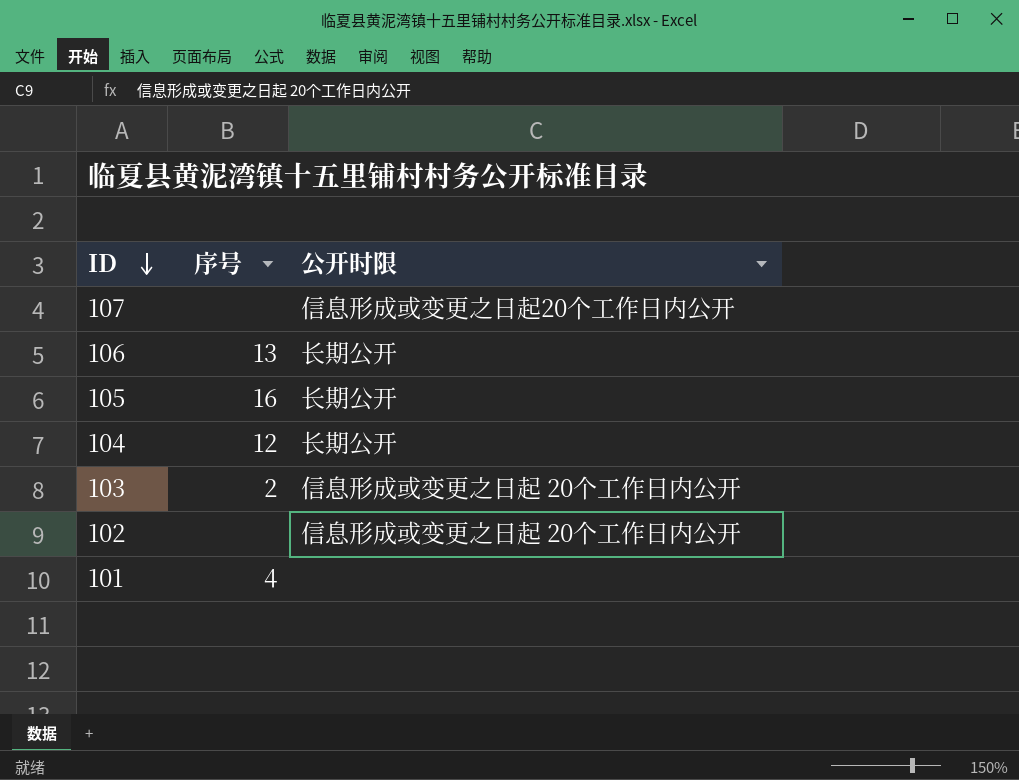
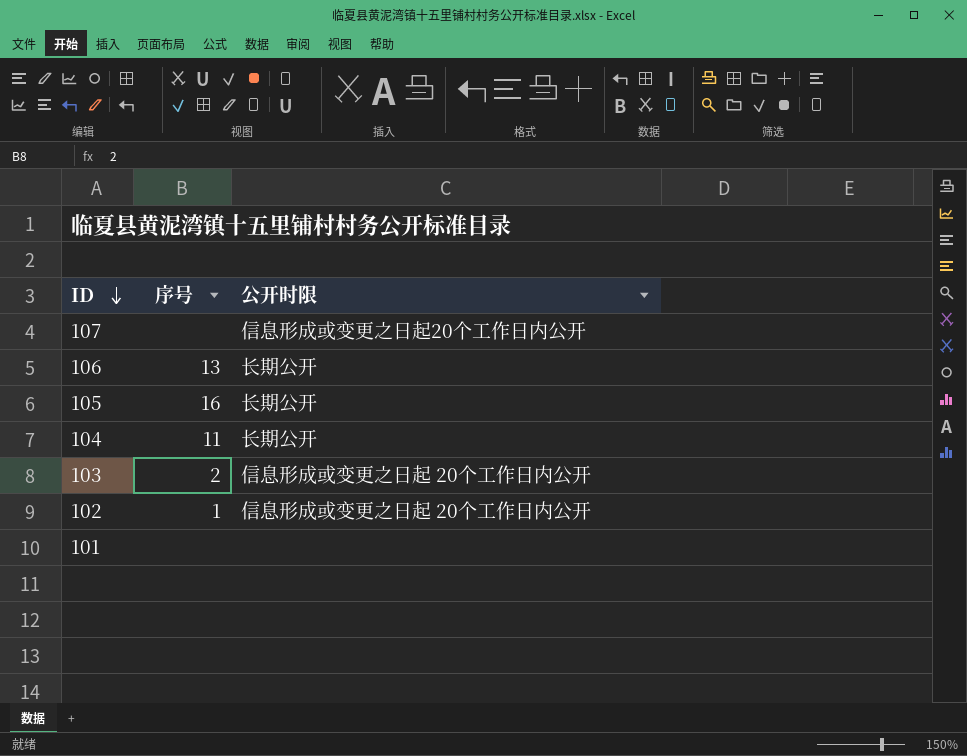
104 | 序号: 12 -> 11
102 | 序号: none -> 1
101 | 序号: 4 -> none

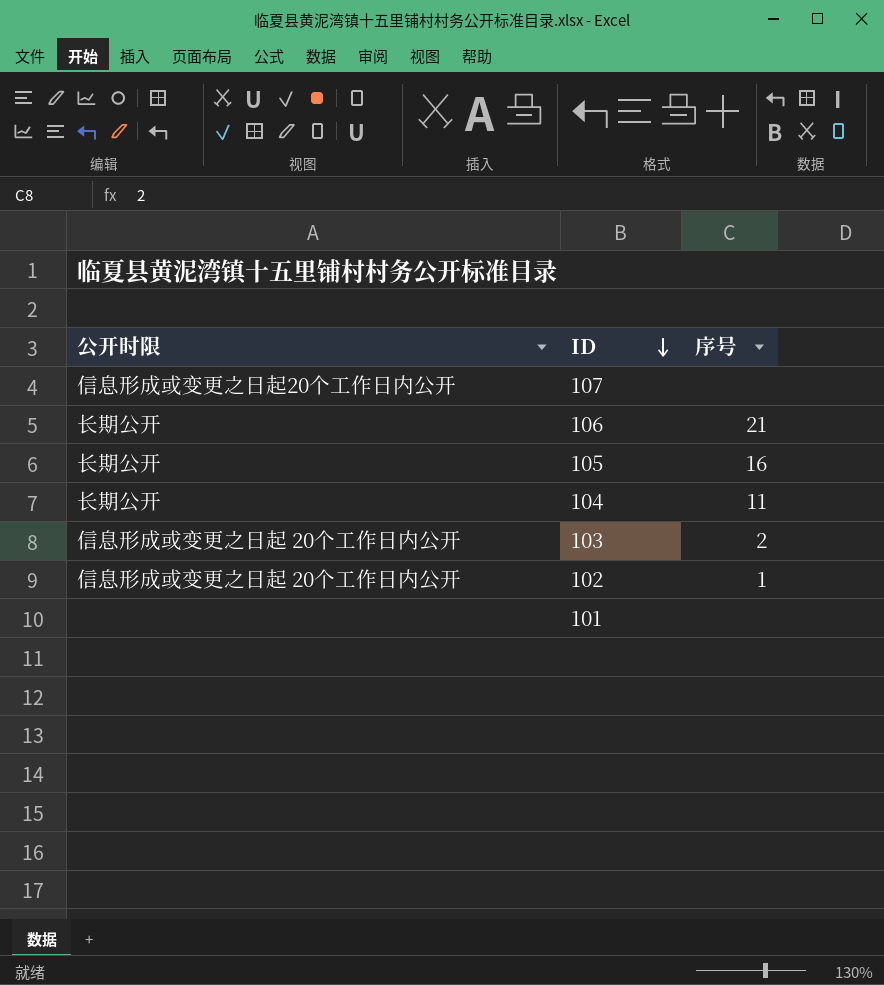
column 公开时限 | position: 3 -> 1
106 | 序号: 13 -> 21

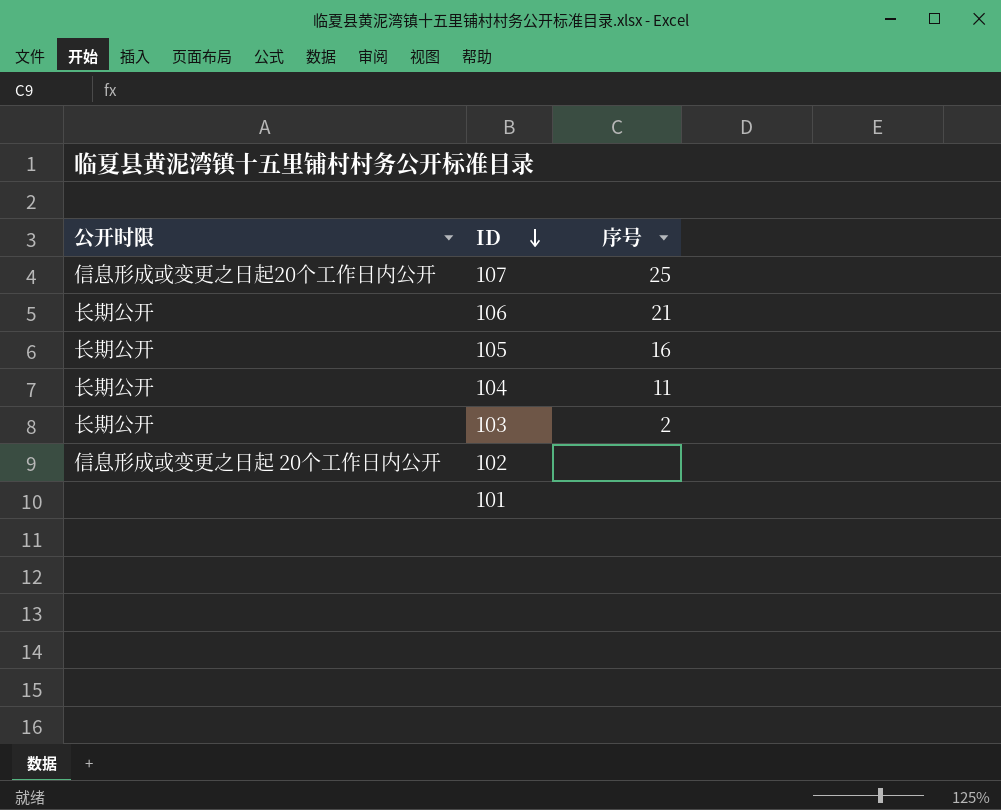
107 | 序号: none -> 25
103 | 公开时限: 信息形成或变更之日起 20个工作日内公开 -> 长期公开
102 | 序号: 1 -> none

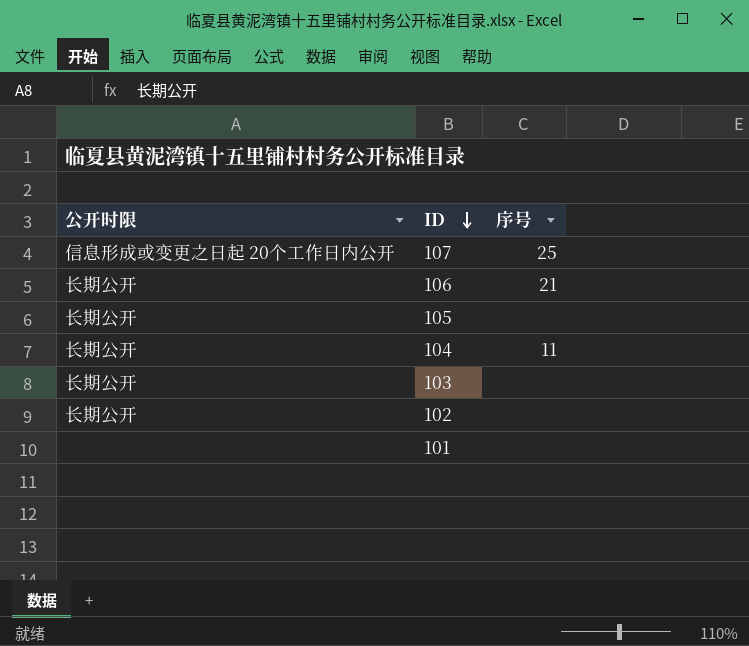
107 | 公开时限: 信息形成或变更之日起20个工作日内公开 -> 信息形成或变更之日起 20个工作日内公开
105 | 序号: 16 -> none
103 | 序号: 2 -> none
102 | 公开时限: 信息形成或变更之日起 20个工作日内公开 -> 长期公开

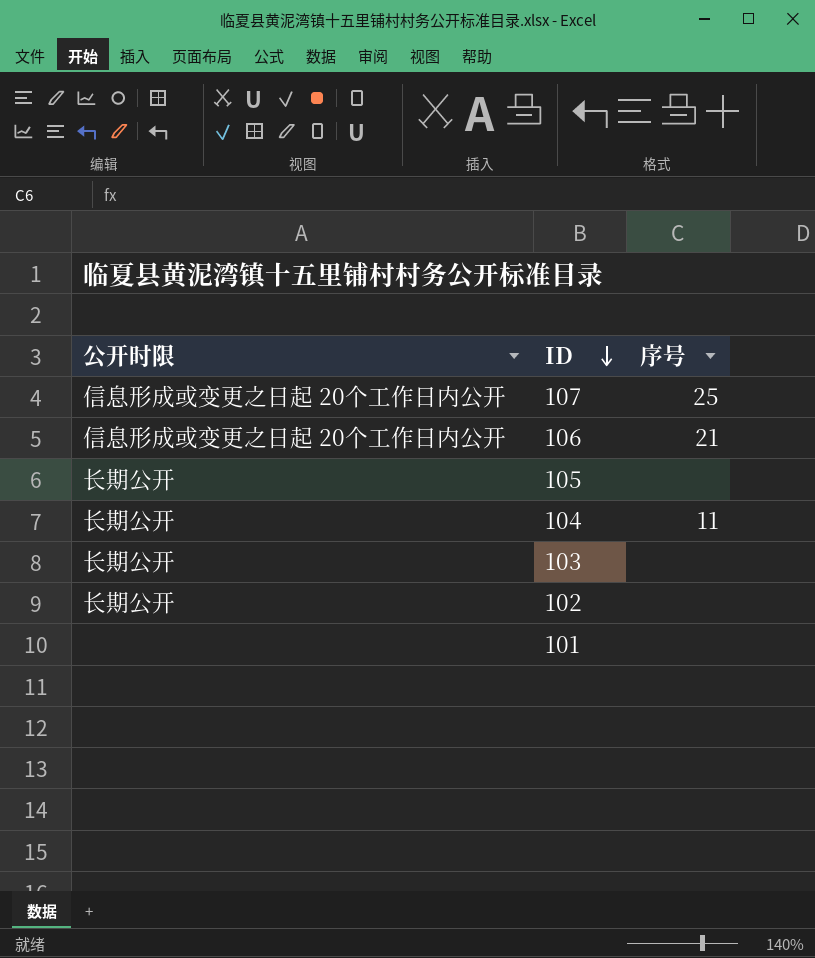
106 | 公开时限: 长期公开 -> 信息形成或变更之日起 20个工作日内公开

